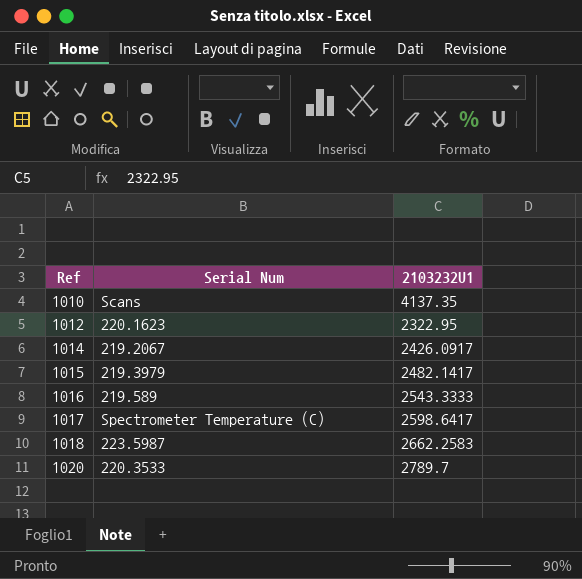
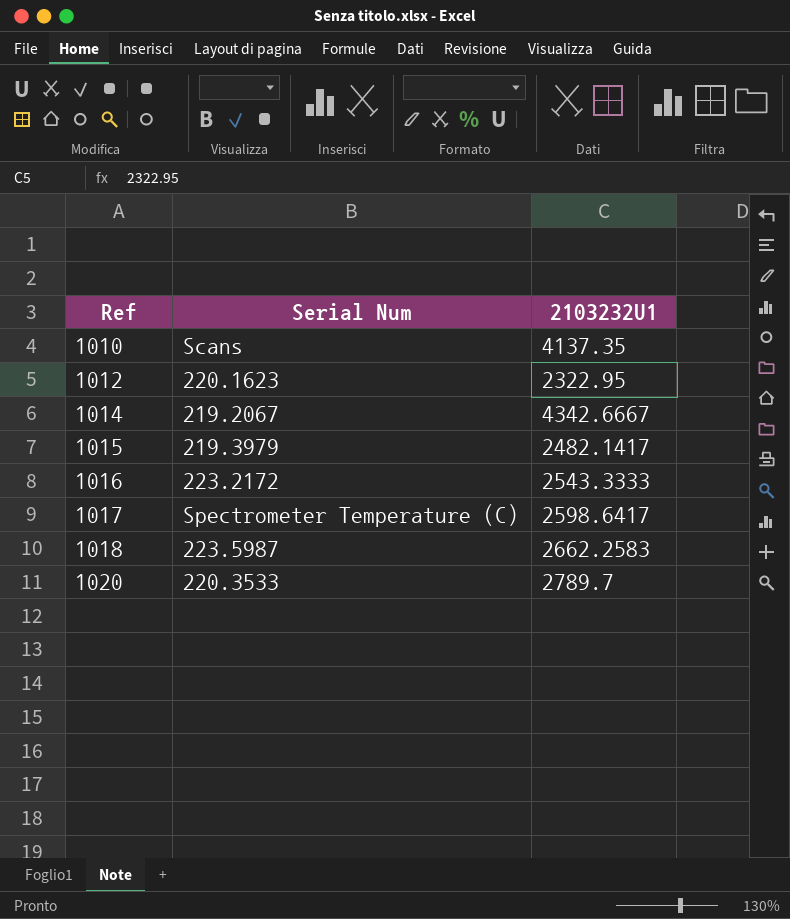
1014 | 2103232U1: 2426.0917 -> 4342.6667
1016 | Serial Num: 219.589 -> 223.2172

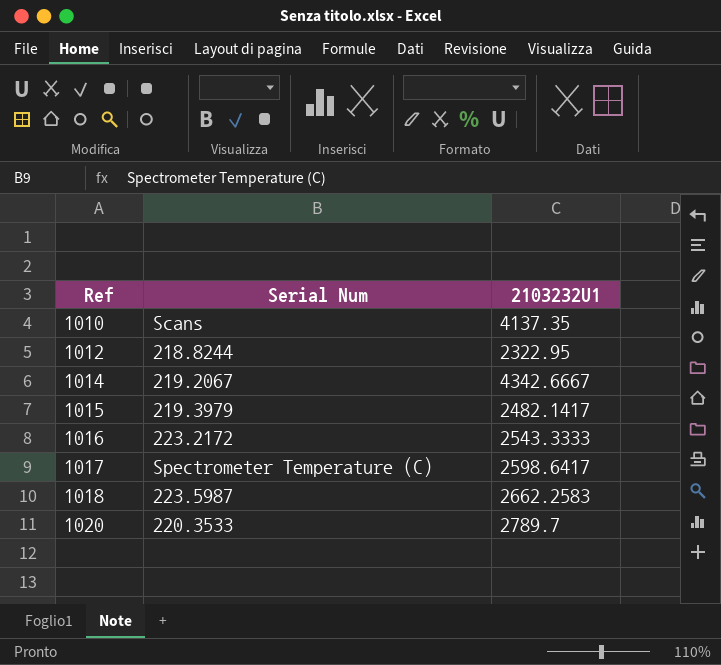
1012 | Serial Num: 220.1623 -> 218.8244

